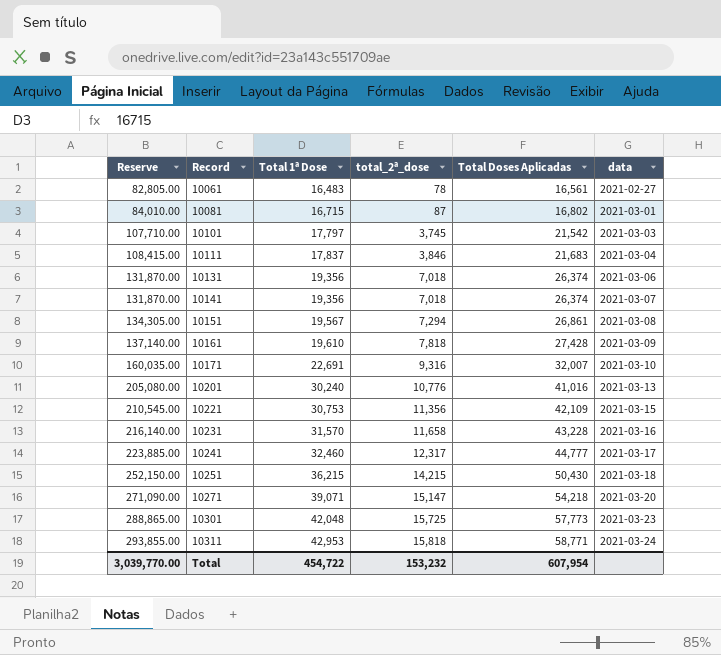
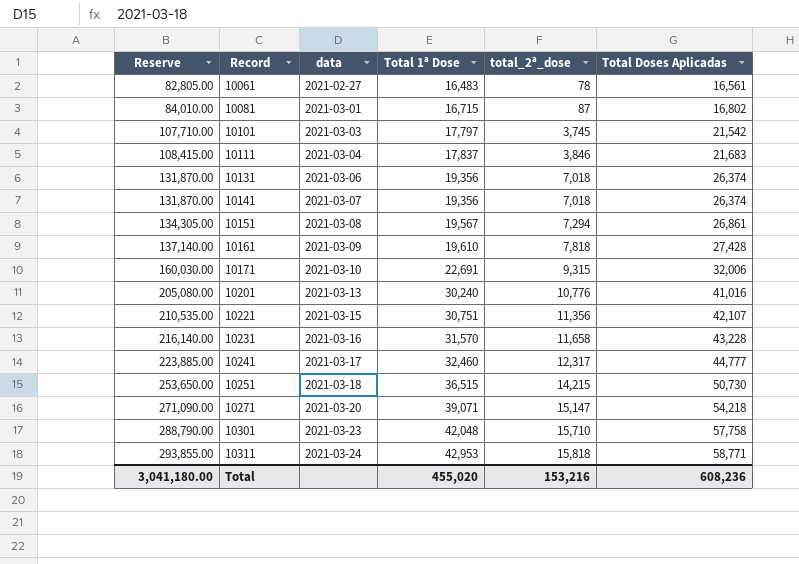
column data | position: 6 -> 3
10171 | Reserve: 160,035.00 -> 160,030.00
10171 | total_2ª_dose: 9,316 -> 9,315
10171 | Total Doses Aplicadas: 32,007 -> 32,006
10221 | Reserve: 210,545.00 -> 210,535.00
10221 | Total 1ª Dose: 30,753 -> 30,751
10221 | Total Doses Aplicadas: 42,109 -> 42,107
10251 | Reserve: 252,150.00 -> 253,650.00
10251 | Total 1ª Dose: 36,215 -> 36,515
10251 | Total Doses Aplicadas: 50,430 -> 50,730
10301 | Reserve: 288,865.00 -> 288,790.00
10301 | total_2ª_dose: 15,725 -> 15,710
10301 | Total Doses Aplicadas: 57,773 -> 57,758
Total | Reserve: 3,039,770.00 -> 3,041,180.00
Total | Total 1ª Dose: 454,722 -> 455,020
Total | total_2ª_dose: 153,232 -> 153,216
Total | Total Doses Aplicadas: 607,954 -> 608,236

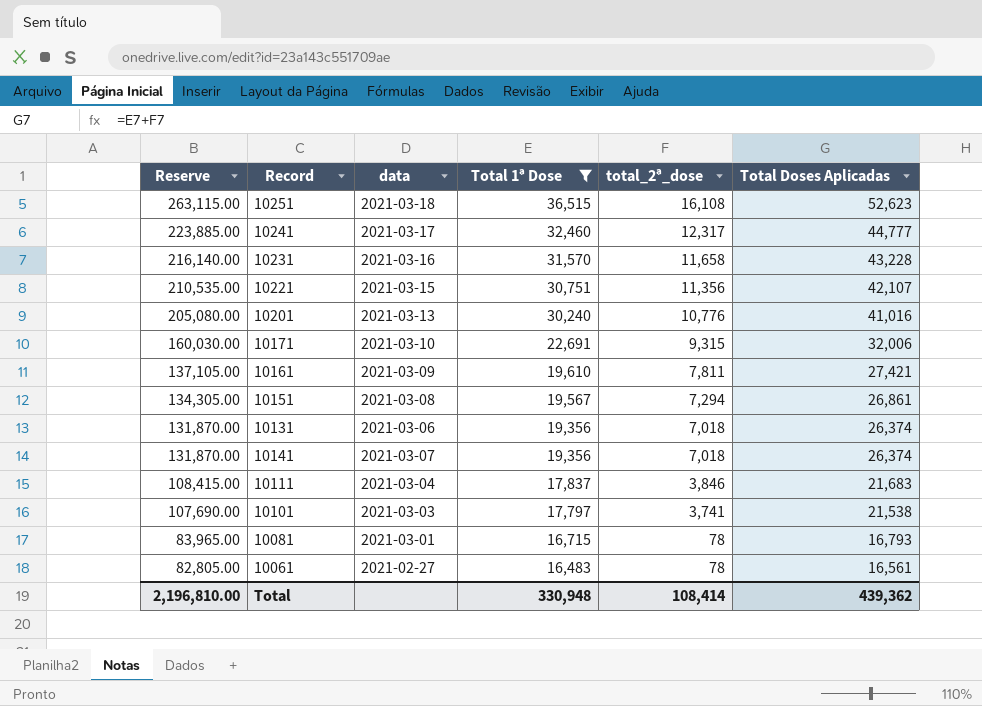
filter: none -> Total 1ª Dose <= 36,515
row order: Reserve ascending -> Reserve descending
10251 | Reserve: 253,650.00 -> 263,115.00
10251 | total_2ª_dose: 14,215 -> 16,108
10251 | Total Doses Aplicadas: 50,730 -> 52,623
10161 | Reserve: 137,140.00 -> 137,105.00
10161 | total_2ª_dose: 7,818 -> 7,811
10161 | Total Doses Aplicadas: 27,428 -> 27,421
10101 | Reserve: 107,710.00 -> 107,690.00
10101 | total_2ª_dose: 3,745 -> 3,741
10101 | Total Doses Aplicadas: 21,542 -> 21,538
10081 | Reserve: 84,010.00 -> 83,965.00
10081 | total_2ª_dose: 87 -> 78
10081 | Total Doses Aplicadas: 16,802 -> 16,793
Total | Reserve: 3,041,180.00 -> 2,196,810.00
Total | Total 1ª Dose: 455,020 -> 330,948
Total | total_2ª_dose: 153,216 -> 108,414
Total | Total Doses Aplicadas: 608,236 -> 439,362

